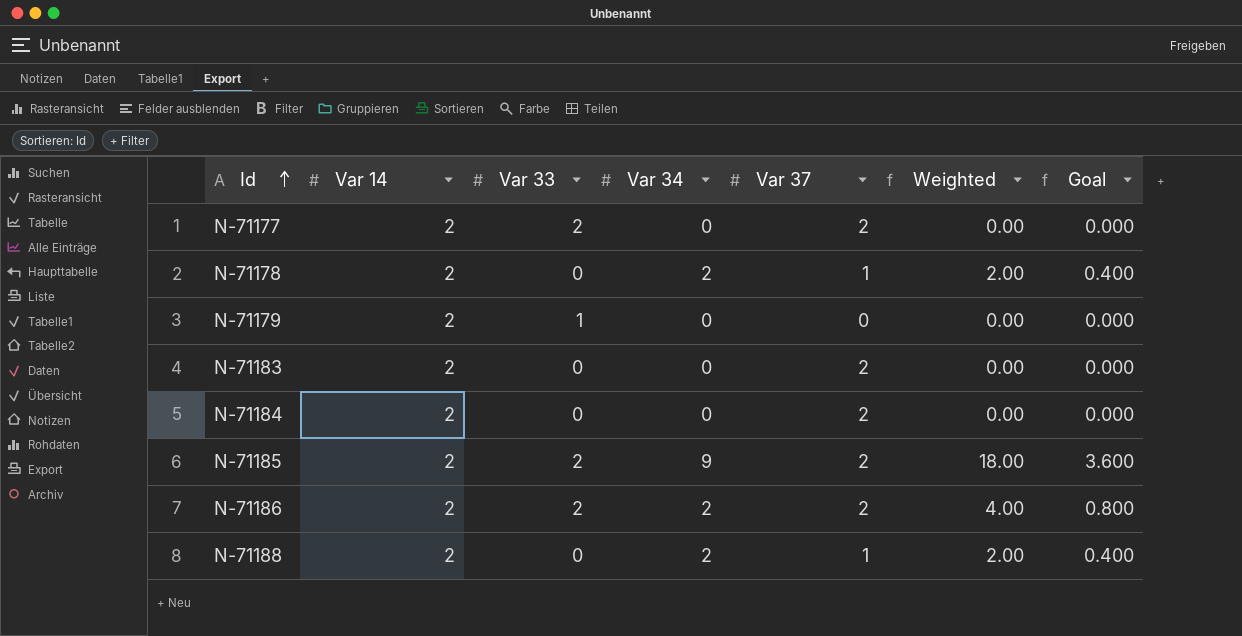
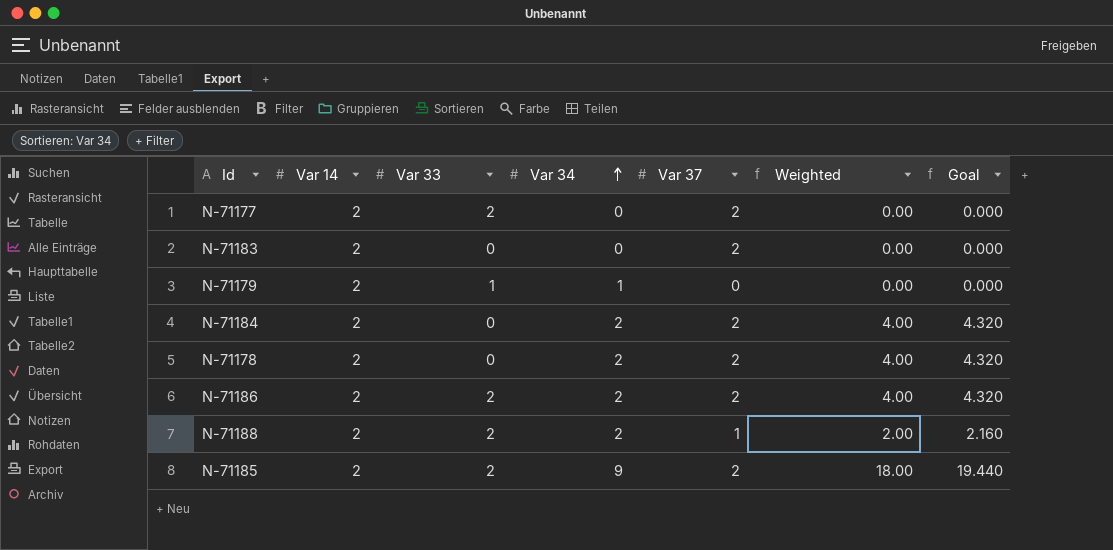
row order: Id ascending -> Var 34 ascending
column Goal | formula: [Weighted] * 0.2 -> [Weighted] * 1.08
N-71179 | Var 34: 0 -> 1
N-71184 | Var 34: 0 -> 2
N-71184 | Weighted: 0.00 -> 4.00
N-71178 | Var 37: 1 -> 2
N-71178 | Weighted: 2.00 -> 4.00
N-71188 | Var 33: 0 -> 2

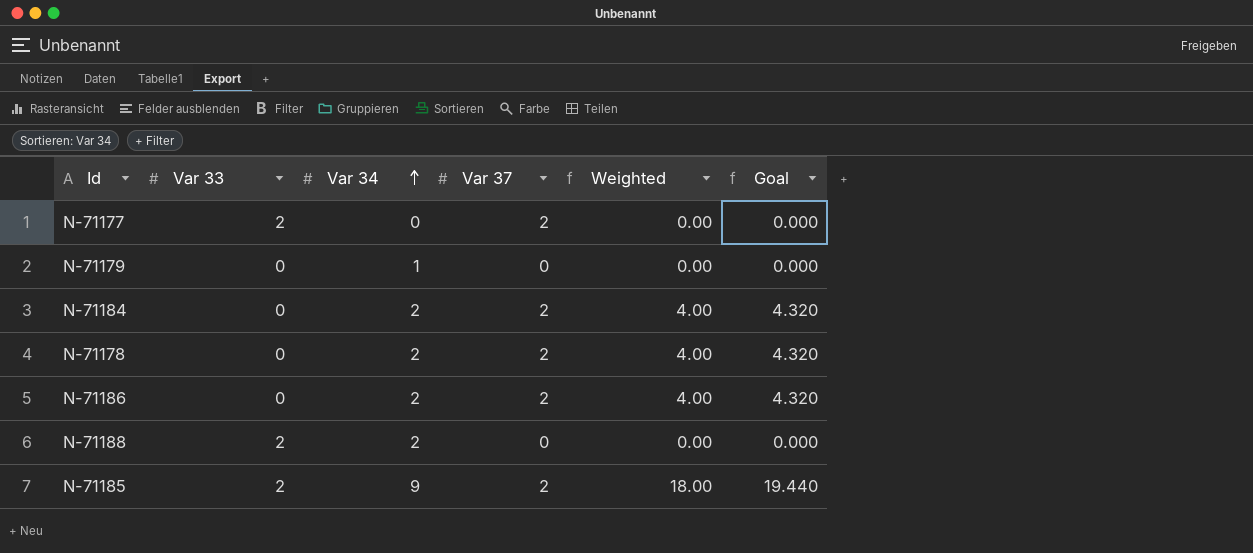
column Var 14 | position: 2 -> none
row N-71183: 2 | 0 | 0 | 2 | 0.00 | 0.000 -> none
N-71179 | Var 33: 1 -> 0
N-71186 | Var 33: 2 -> 0
N-71188 | Var 37: 1 -> 0
N-71188 | Weighted: 2.00 -> 0.00
N-71188 | Goal: 2.160 -> 0.000

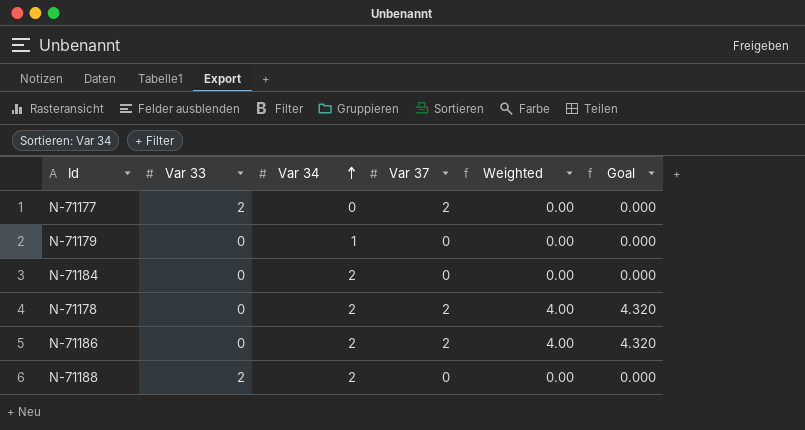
row N-71185: 2 | 9 | 2 | 18.00 | 19.440 -> none
N-71184 | Var 37: 2 -> 0
N-71184 | Weighted: 4.00 -> 0.00
N-71184 | Goal: 4.320 -> 0.000

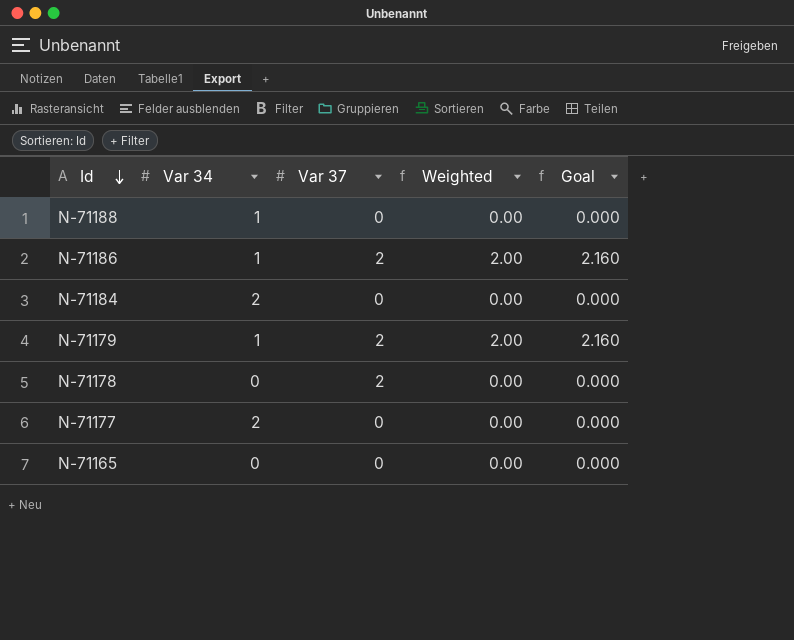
row order: Var 34 ascending -> Id descending
column Var 33 | position: 2 -> none
N-71188 | Var 34: 2 -> 1
N-71186 | Var 34: 2 -> 1
N-71186 | Weighted: 4.00 -> 2.00
N-71186 | Goal: 4.320 -> 2.160
N-71179 | Var 37: 0 -> 2
N-71179 | Weighted: 0.00 -> 2.00
N-71179 | Goal: 0.000 -> 2.160
N-71178 | Var 34: 2 -> 0
N-71178 | Weighted: 4.00 -> 0.00
N-71178 | Goal: 4.320 -> 0.000
N-71177 | Var 34: 0 -> 2
N-71177 | Var 37: 2 -> 0
row N-71165: none -> 0 | 0 | 0.00 | 0.000

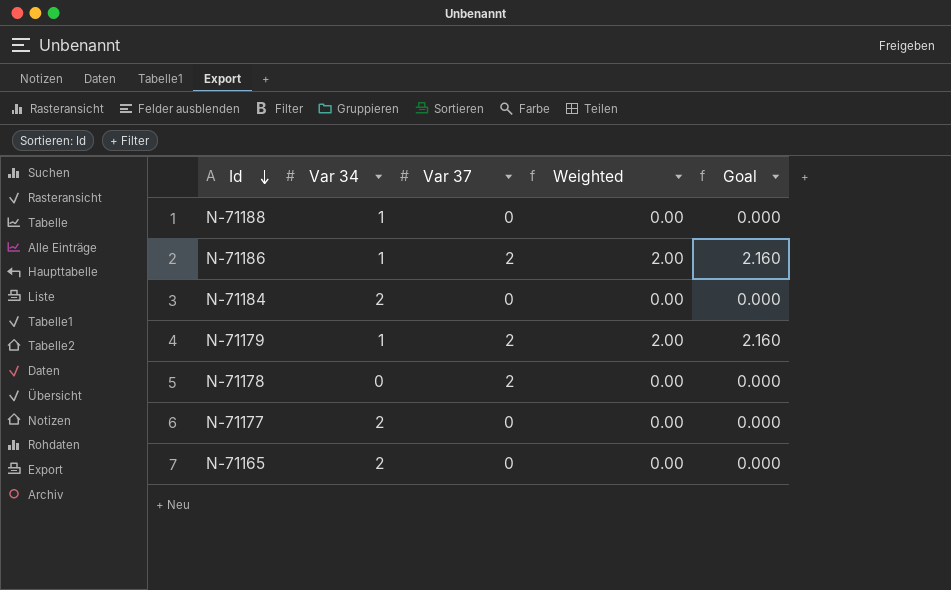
N-71165 | Var 34: 0 -> 2

